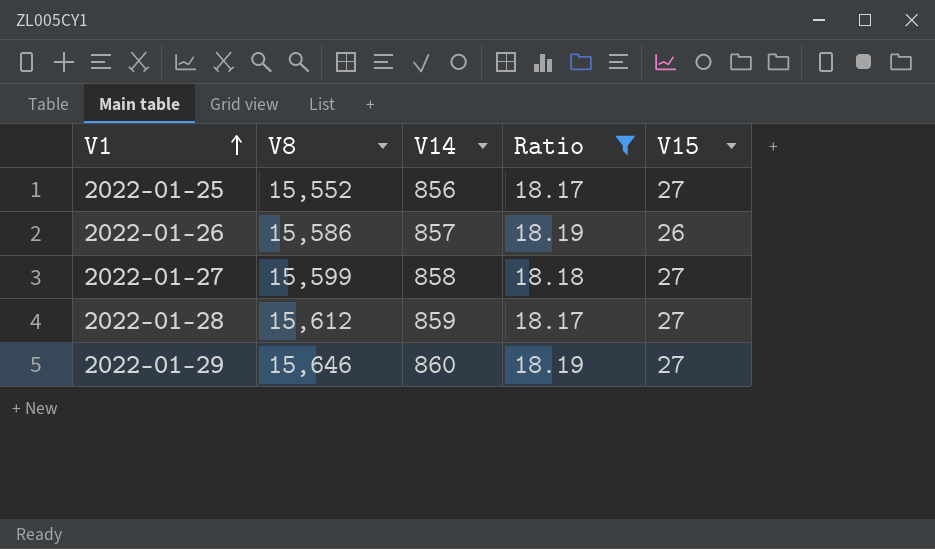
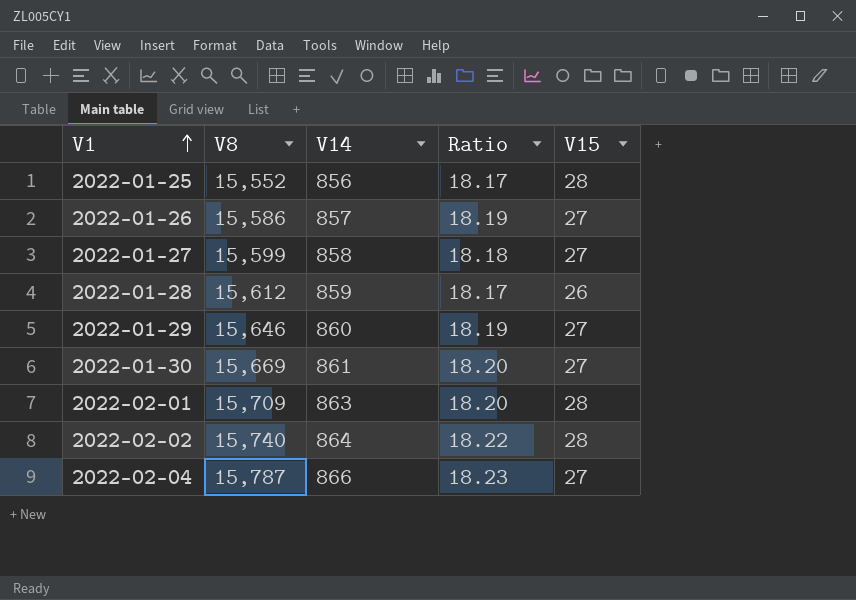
filter: Ratio <= 18.19 -> none
2022-01-25 | V15: 27 -> 28
2022-01-26 | V15: 26 -> 27
2022-01-28 | V15: 27 -> 26

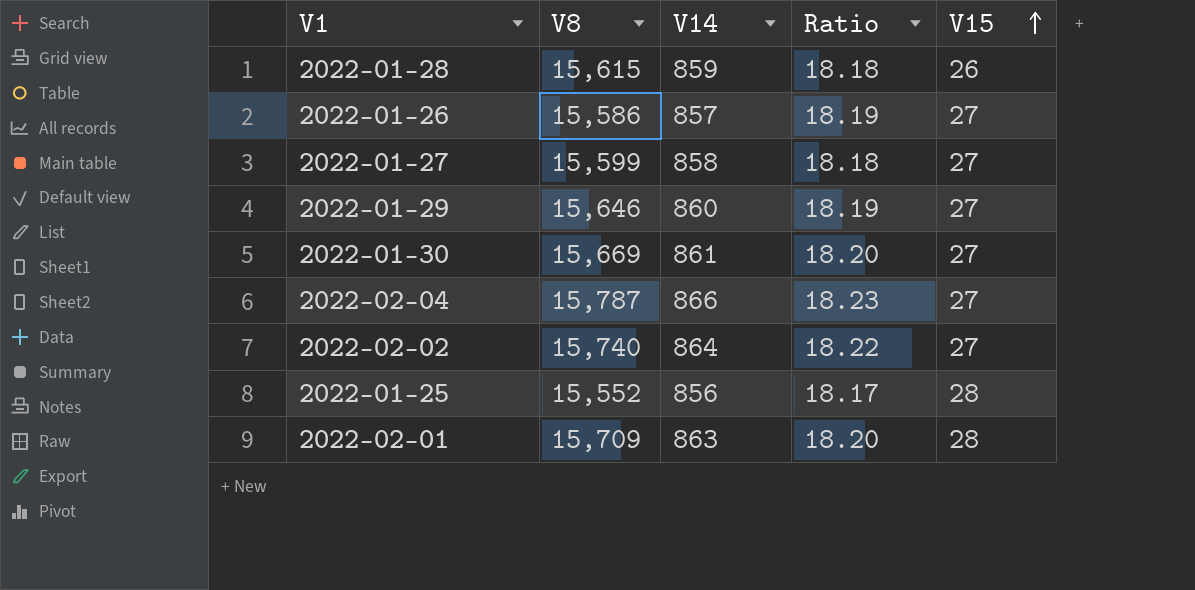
row order: V1 ascending -> V15 ascending
2022-01-28 | V8: 15,612 -> 15,615
2022-01-28 | Ratio: 18.17 -> 18.18
2022-02-02 | V15: 28 -> 27

